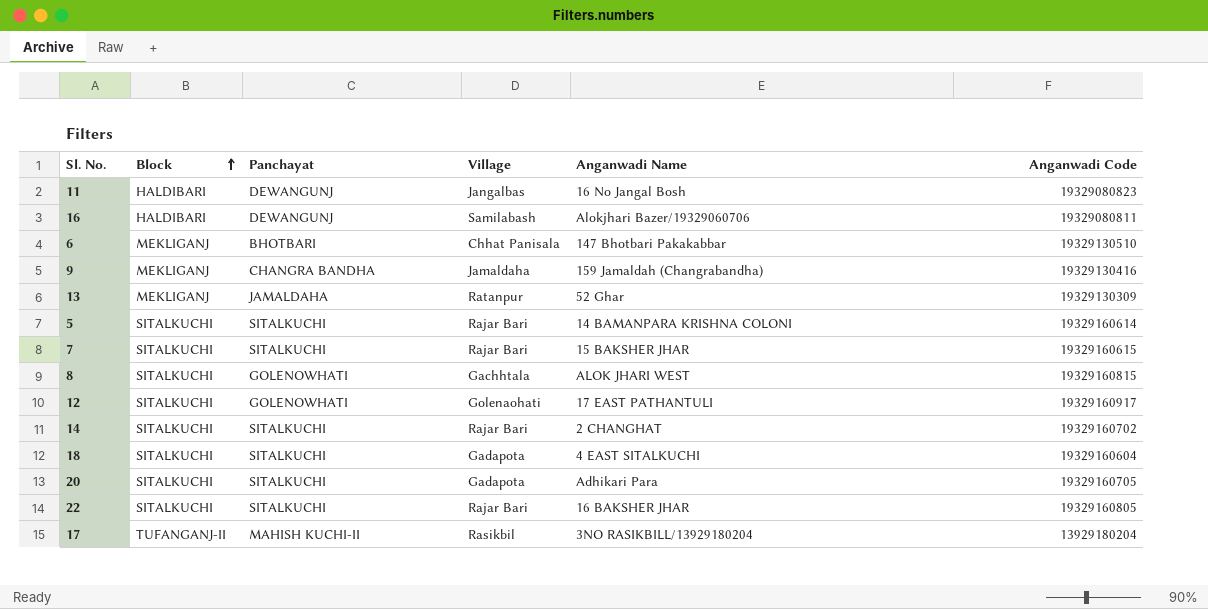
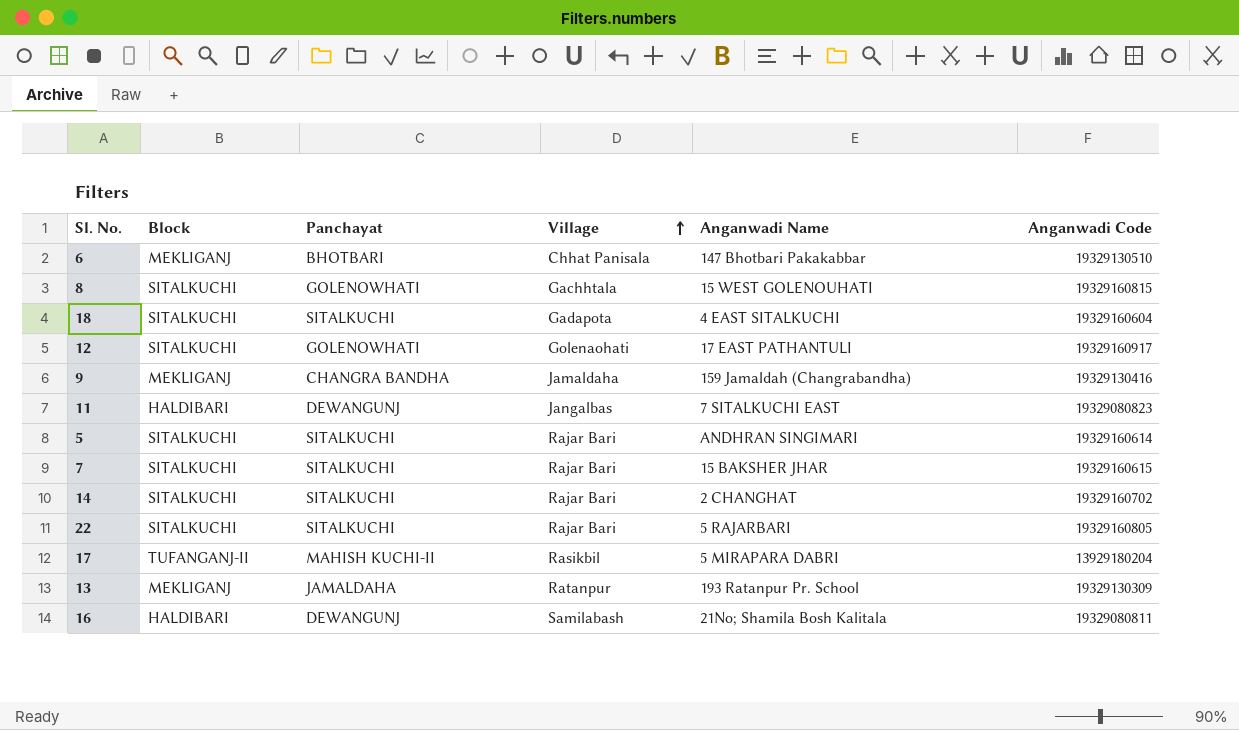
row order: Block ascending -> Village ascending
row 20: SITALKUCHI | SITALKUCHI | Gadapota | Adhikari Para | 19329160705 -> none
8 | Anganwadi Name: ALOK JHARI WEST -> 15 WEST GOLENOUHATI
11 | Anganwadi Name: 16 No Jangal Bosh -> 7 SITALKUCHI EAST
5 | Anganwadi Name: 14 BAMANPARA KRISHNA COLONI -> ANDHRAN SINGIMARI
22 | Anganwadi Name: 16 BAKSHER JHAR -> 5 RAJARBARI
17 | Anganwadi Name: 3NO RASIKBILL/13929180204 -> 5 MIRAPARA DABRI
13 | Anganwadi Name: 52 Ghar -> 193 Ratanpur Pr. School
16 | Anganwadi Name: Alokjhari Bazer/19329060706 -> 21No; Shamila Bosh Kalitala

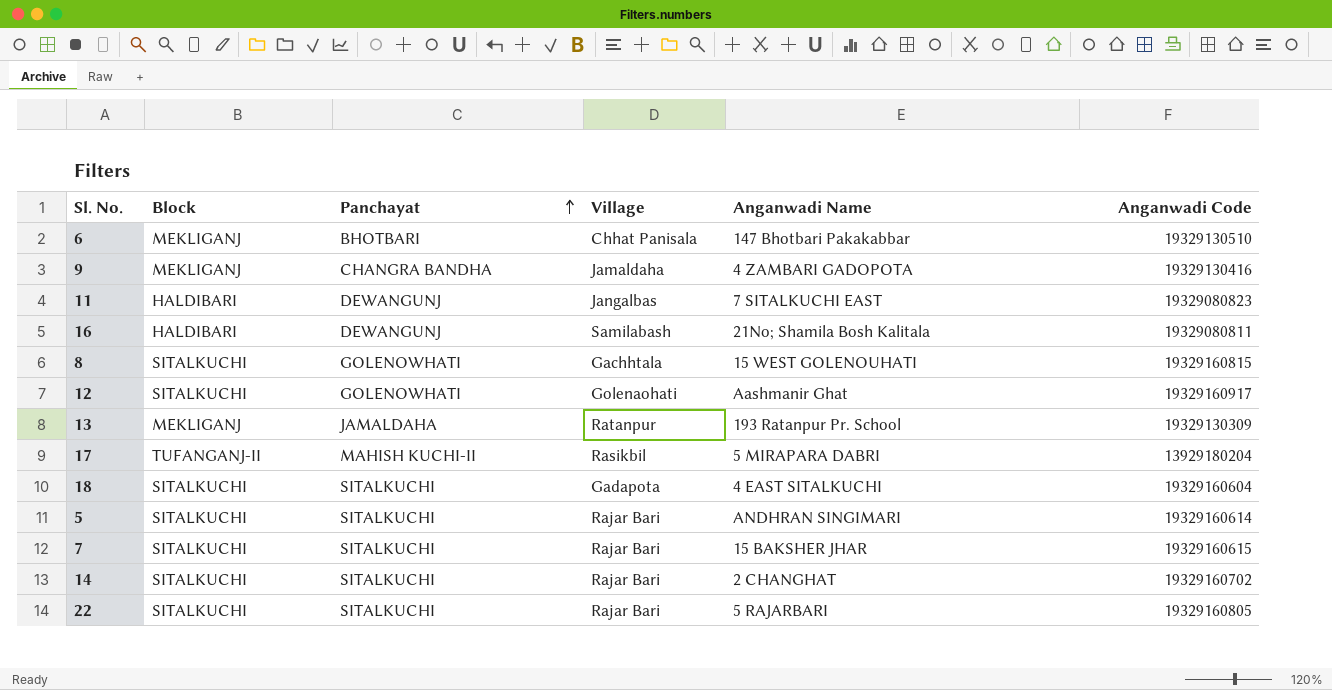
row order: Village ascending -> Panchayat ascending
9 | Anganwadi Name: 159 Jamaldah (Changrabandha) -> 4 ZAMBARI GADOPOTA
12 | Anganwadi Name: 17 EAST PATHANTULI -> Aashmanir Ghat

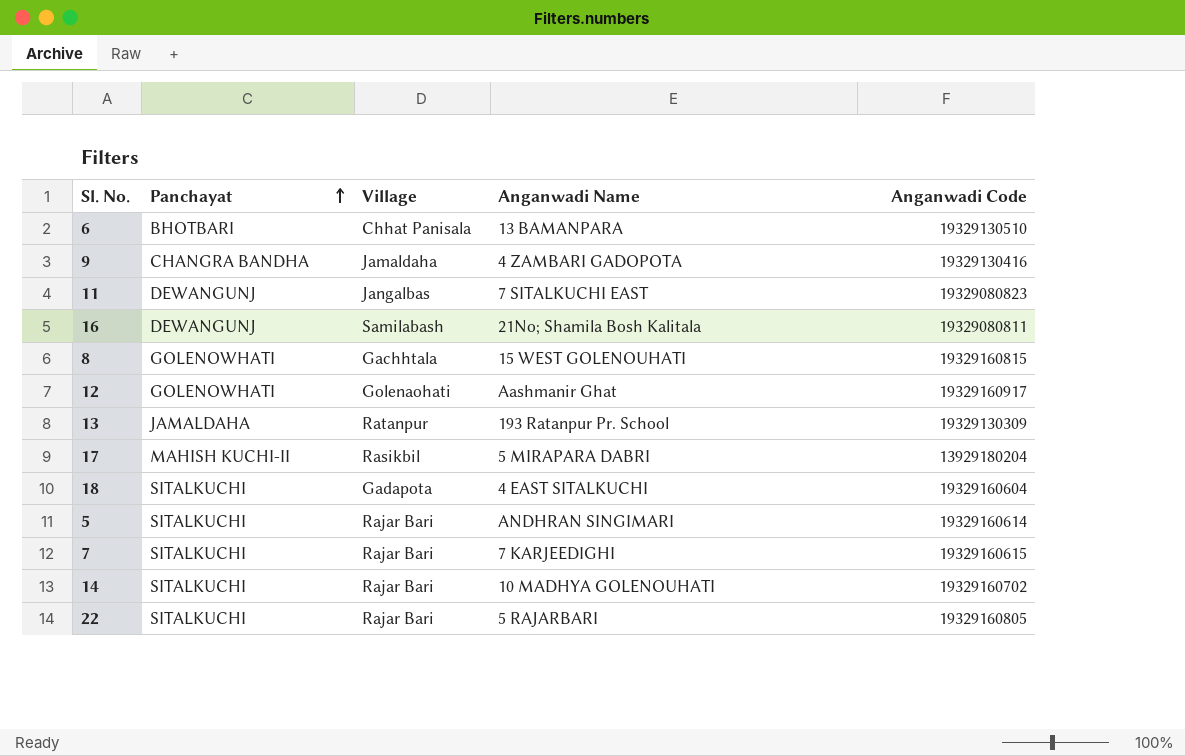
column Block | position: 2 -> none
6 | Anganwadi Name: 147 Bhotbari Pakakabbar -> 13 BAMANPARA
7 | Anganwadi Name: 15 BAKSHER JHAR -> 7 KARJEEDIGHI
14 | Anganwadi Name: 2 CHANGHAT -> 10 MADHYA GOLENOUHATI

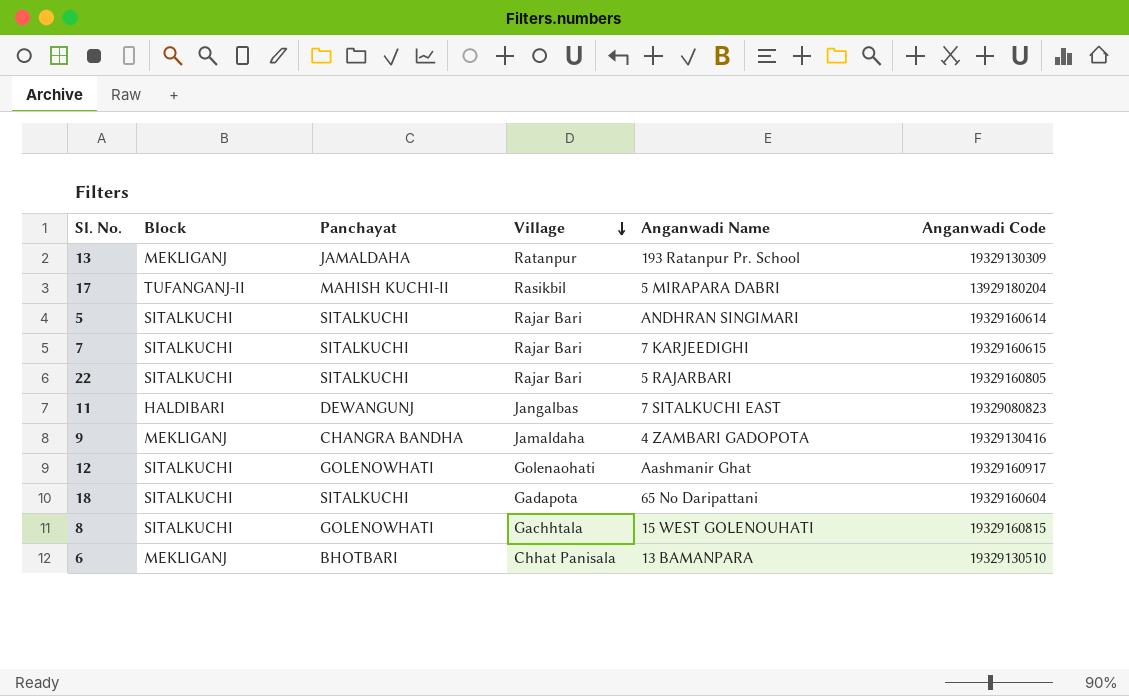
row order: Panchayat ascending -> Village descending
column Block | position: none -> 2
row 16: DEWANGUNJ | Samilabash | 21No; Shamila Bosh Kalitala | 19329080811 -> none
row 14: SITALKUCHI | Rajar Bari | 10 MADHYA GOLENOUHATI | 19329160702 -> none
18 | Anganwadi Name: 4 EAST SITALKUCHI -> 65 No Daripattani

